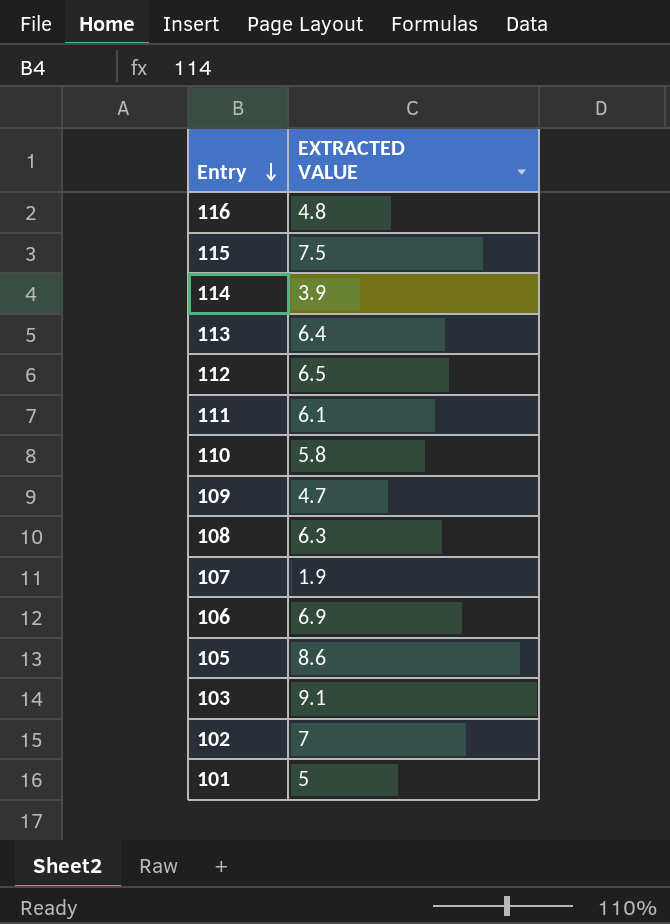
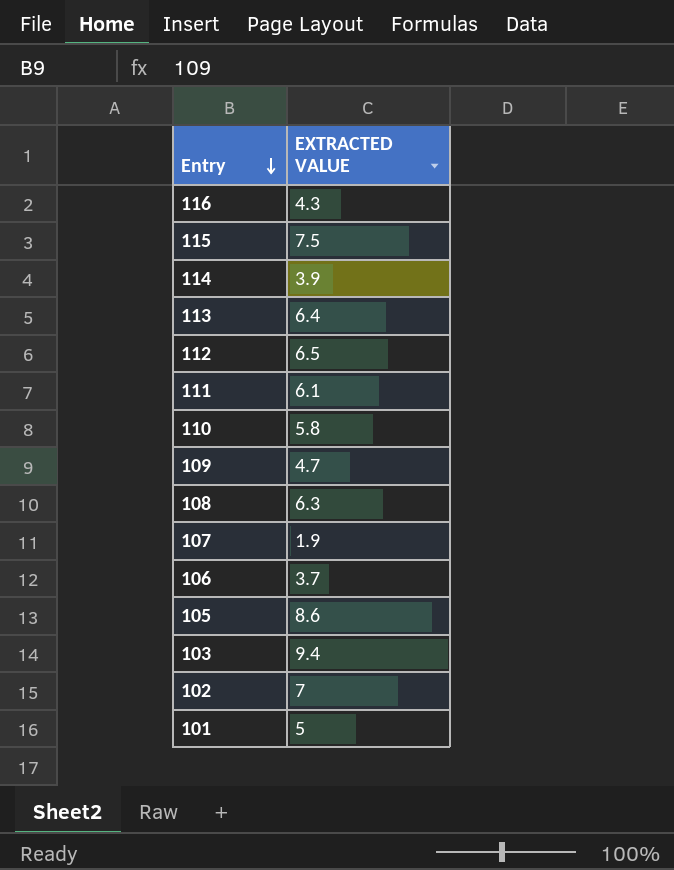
116 | EXTRACTED VALUE: 4.8 -> 4.3
106 | EXTRACTED VALUE: 6.9 -> 3.7
103 | EXTRACTED VALUE: 9.1 -> 9.4

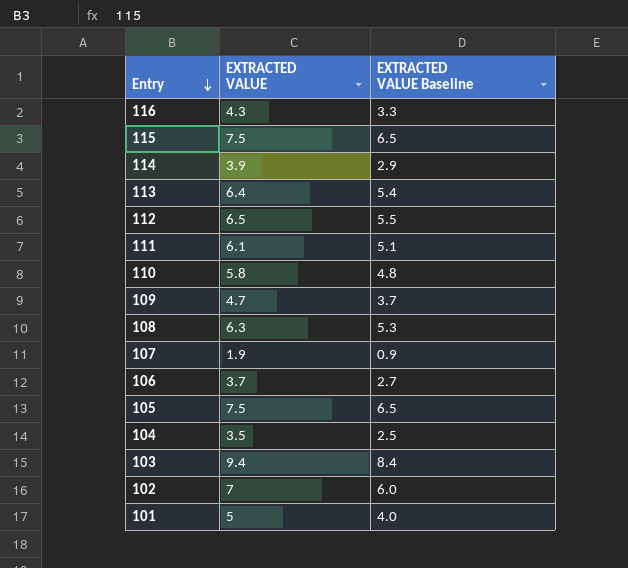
column EXTRACTED VALUE Baseline | formula: none -> [EXTRACTED VALUE] - 1
105 | EXTRACTED VALUE: 8.6 -> 7.5
row 104: none -> 3.5 | 2.5

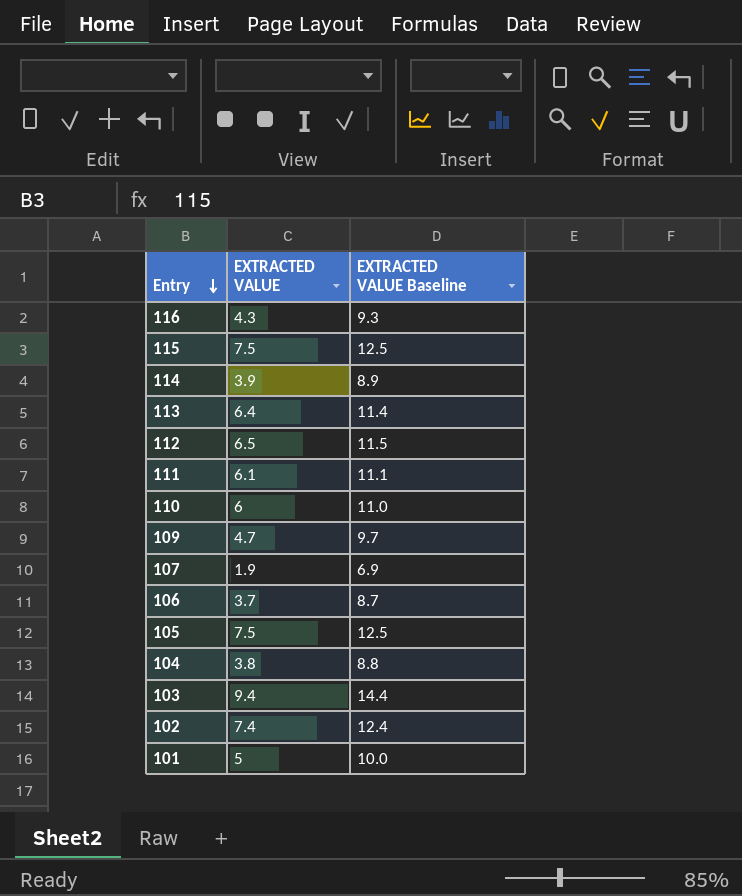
column EXTRACTED VALUE Baseline | formula: [EXTRACTED VALUE] - 1 -> [EXTRACTED VALUE] + 5
row 108: 6.3 | 5.3 -> none
110 | EXTRACTED VALUE: 5.8 -> 6
104 | EXTRACTED VALUE: 3.5 -> 3.8
102 | EXTRACTED VALUE: 7 -> 7.4

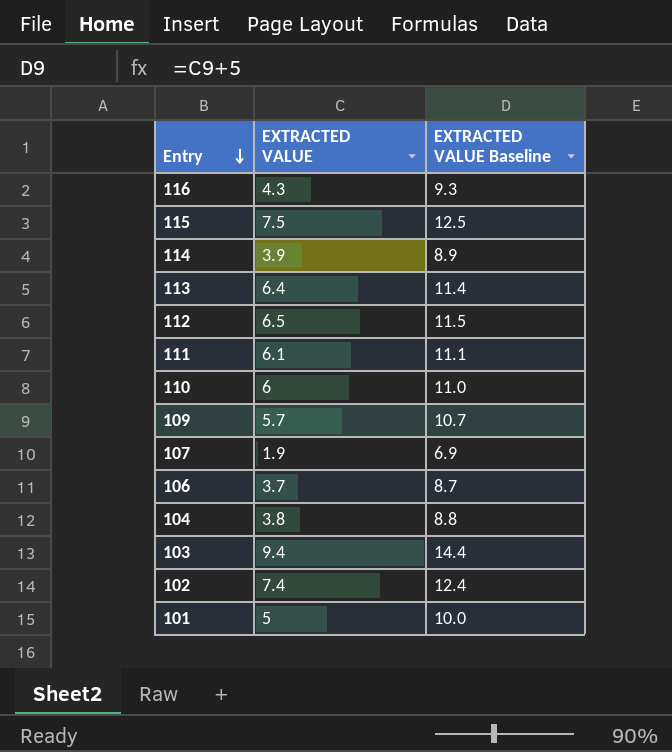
row 105: 7.5 | 12.5 -> none
109 | EXTRACTED VALUE: 4.7 -> 5.7
109 | EXTRACTED VALUE Baseline: 9.7 -> 10.7

